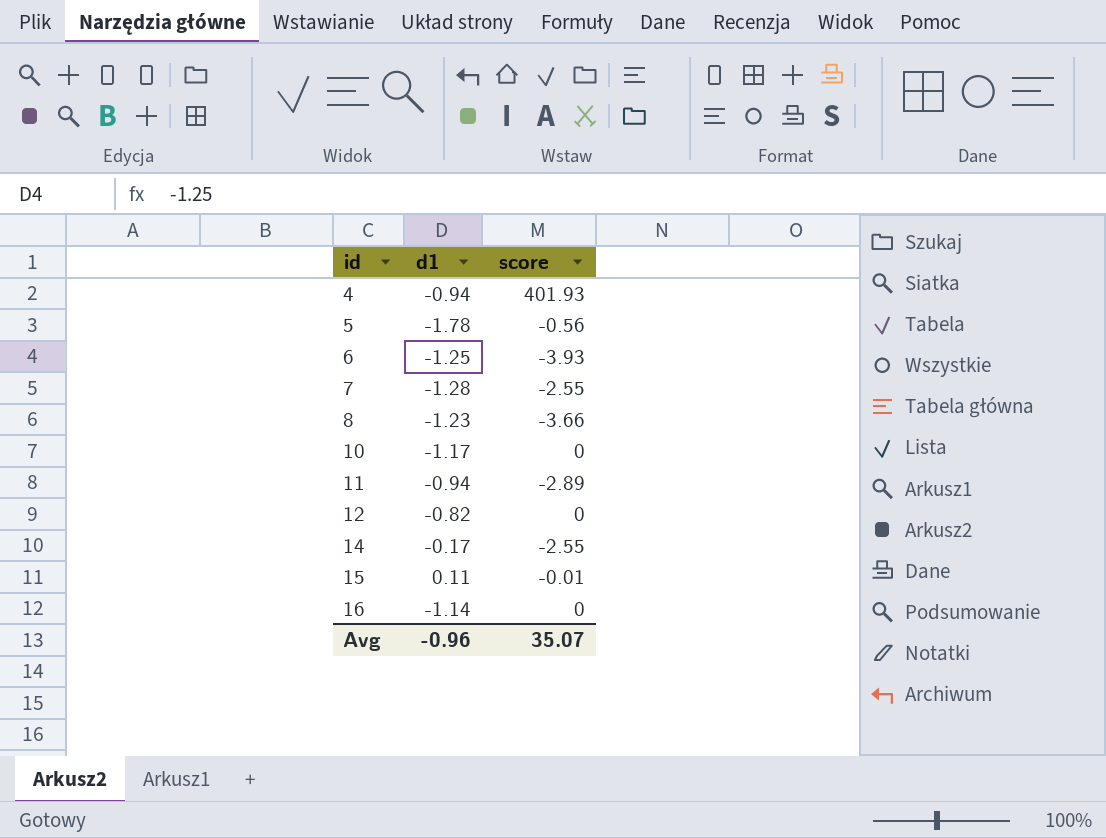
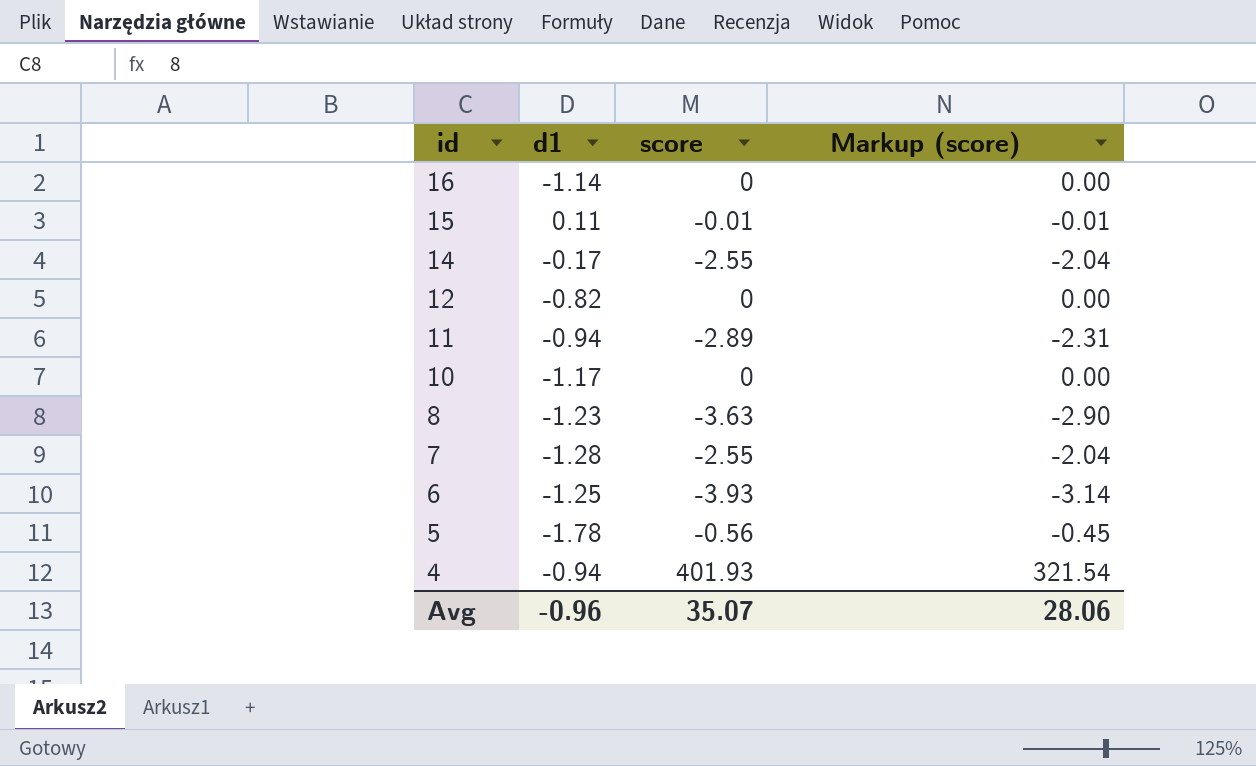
row order: id ascending -> id descending
column Markup (score) | formula: none -> [score] * 0.8
8 | score: -3.66 -> -3.63

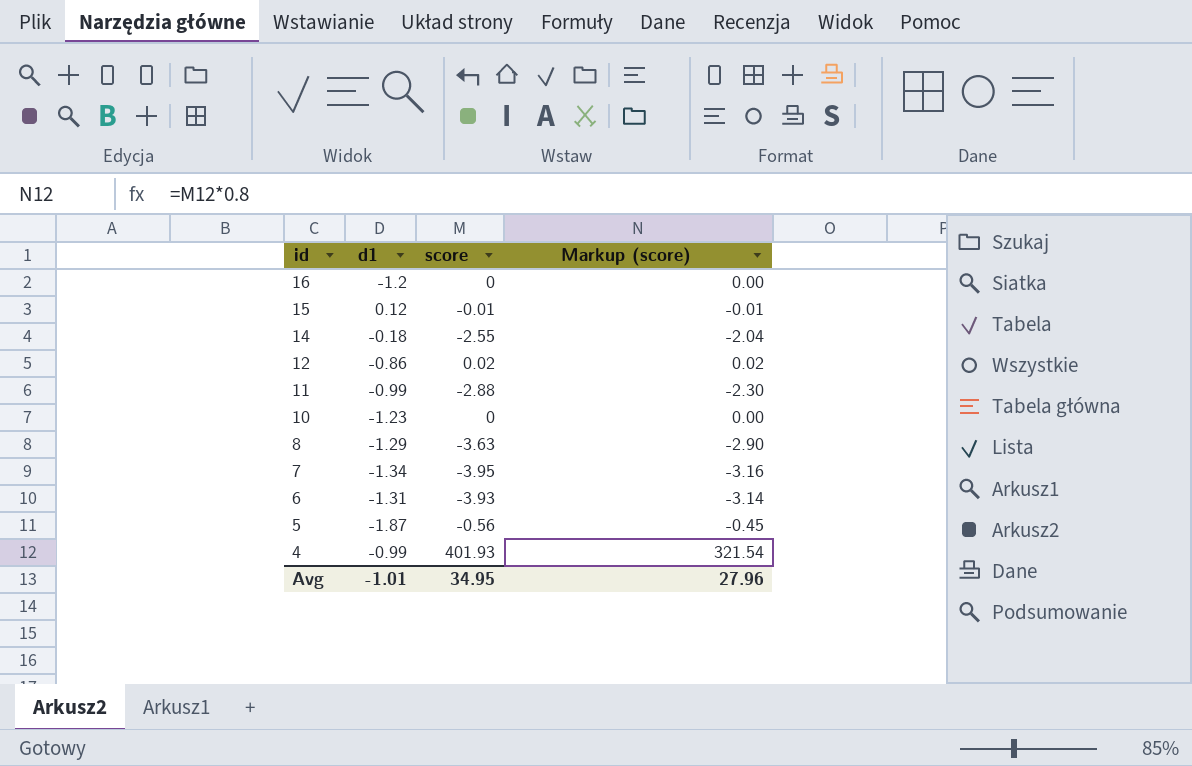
16 | d1: -1.14 -> -1.2
15 | d1: 0.11 -> 0.12
14 | d1: -0.17 -> -0.18
12 | d1: -0.82 -> -0.86
12 | score: 0 -> 0.02
12 | Markup (score): 0.00 -> 0.02
11 | d1: -0.94 -> -0.99
11 | score: -2.89 -> -2.88
11 | Markup (score): -2.31 -> -2.30
10 | d1: -1.17 -> -1.23
8 | d1: -1.23 -> -1.29
7 | d1: -1.28 -> -1.34
7 | score: -2.55 -> -3.95
7 | Markup (score): -2.04 -> -3.16
6 | d1: -1.25 -> -1.31
5 | d1: -1.78 -> -1.87
4 | d1: -0.94 -> -0.99
Avg | d1: -0.96 -> -1.01
Avg | score: 35.07 -> 34.95
Avg | Markup (score): 28.06 -> 27.96

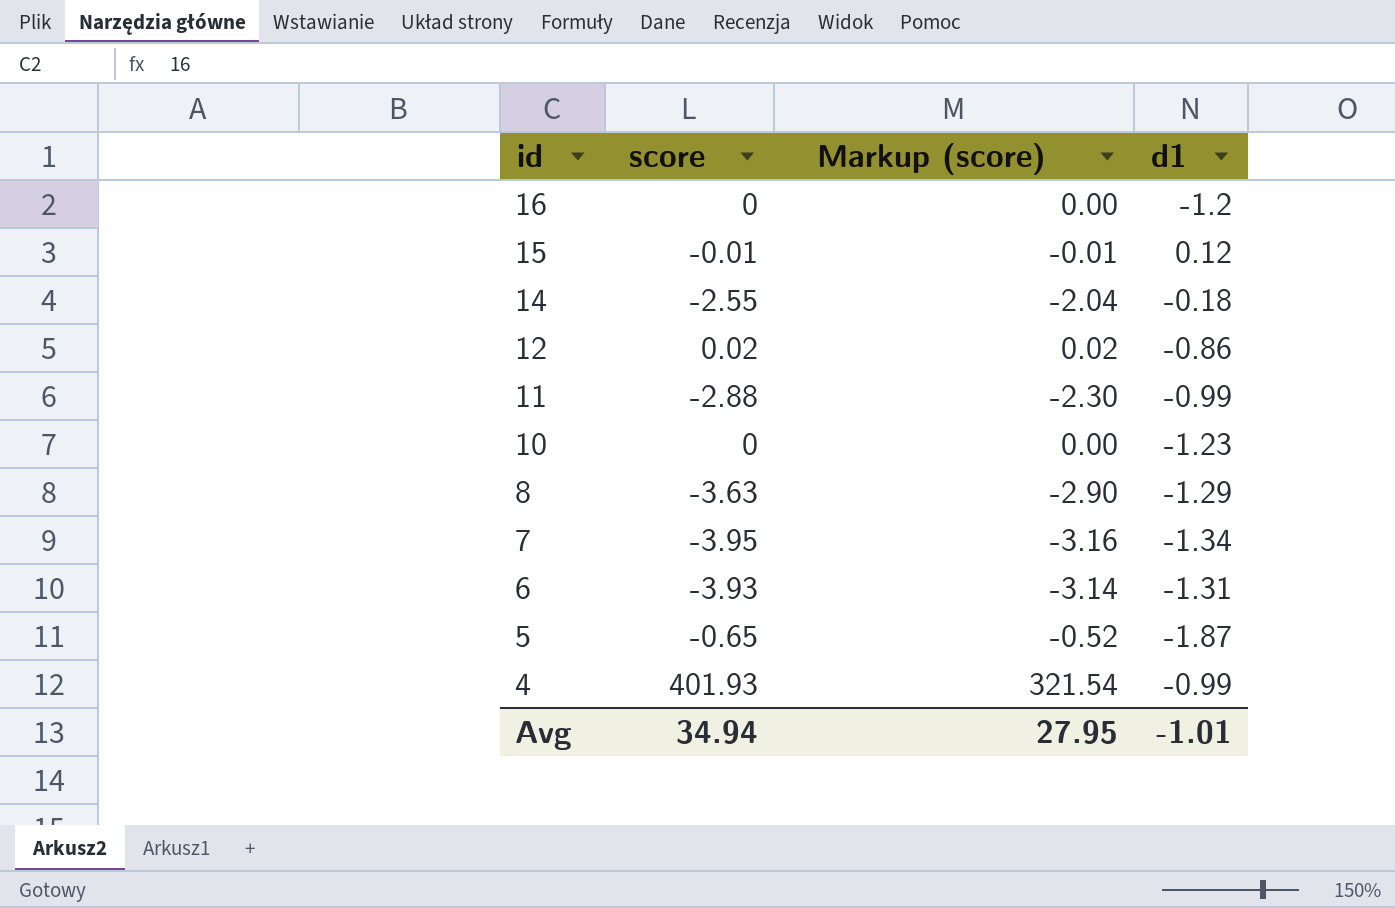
column d1 | position: 2 -> 4
5 | score: -0.56 -> -0.65
5 | Markup (score): -0.45 -> -0.52
Avg | score: 34.95 -> 34.94
Avg | Markup (score): 27.96 -> 27.95

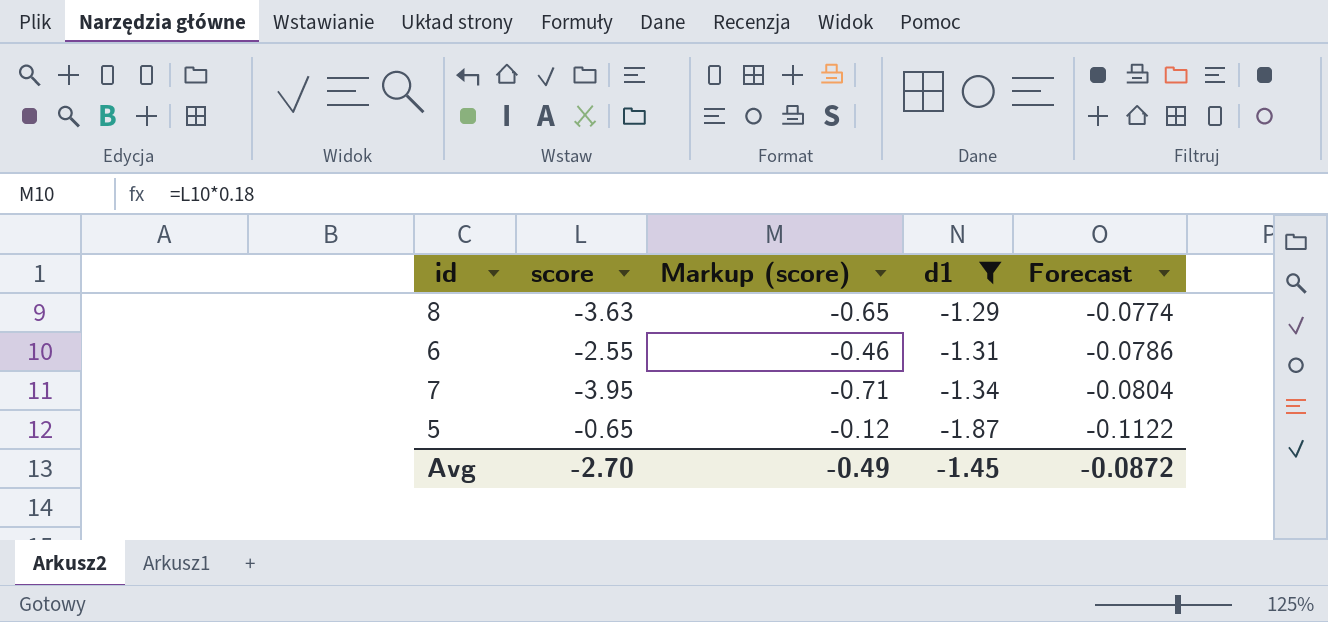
filter: none -> d1 <= -1.29
row order: id descending -> d1 descending
column Markup (score) | formula: [score] * 0.8 -> [score] * 0.18
column Forecast | formula: none -> [d1] * 0.06
6 | score: -3.93 -> -2.55
Avg | score: 34.94 -> -2.70
Avg | Markup (score): 27.95 -> -0.49
Avg | d1: -1.01 -> -1.45

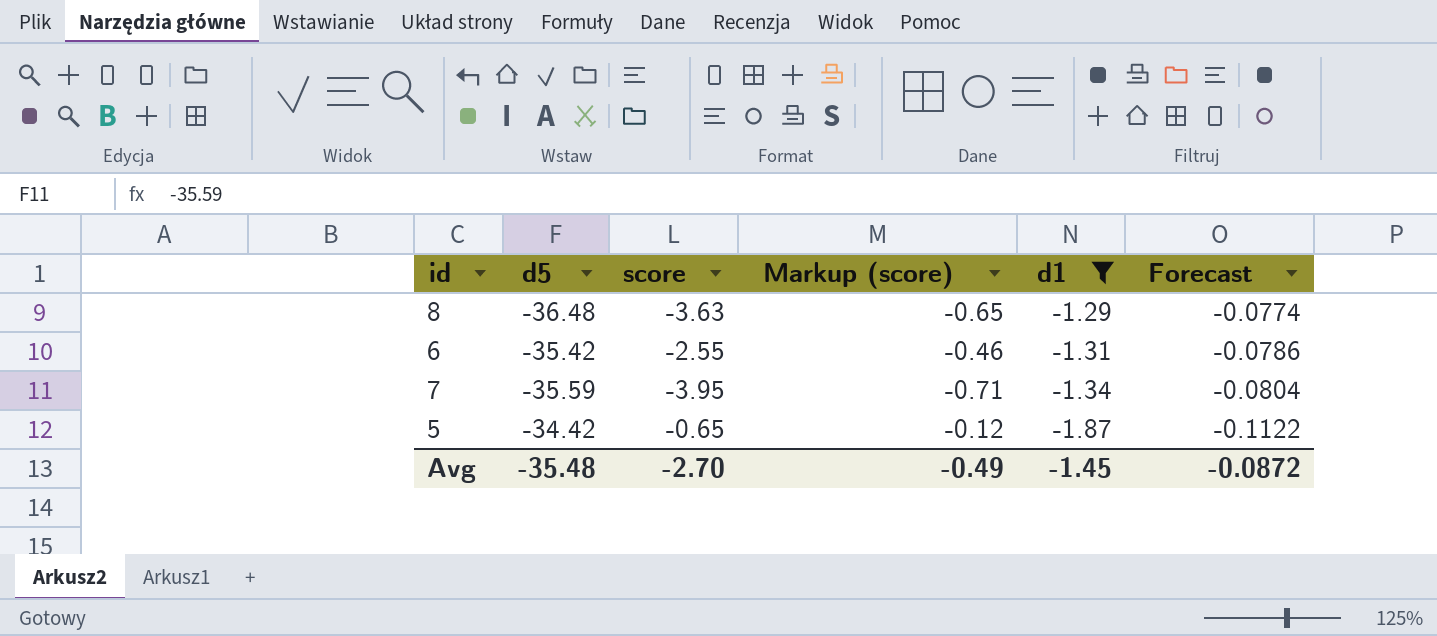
column d5 | position: none -> 2

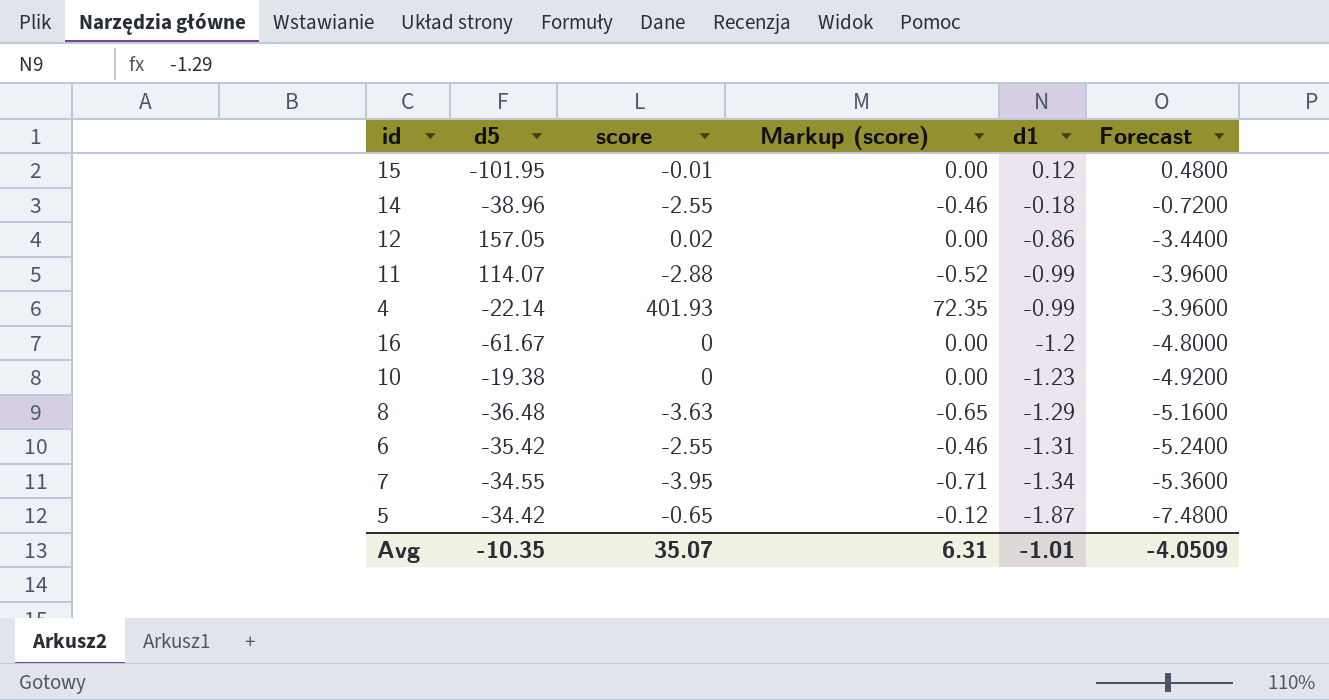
filter: d1 <= -1.29 -> none
column Forecast | formula: [d1] * 0.06 -> [d1] * 4
7 | d5: -35.59 -> -34.55
Avg | d5: -35.48 -> -10.35
Avg | score: -2.70 -> 35.07
Avg | Markup (score): -0.49 -> 6.31
Avg | d1: -1.45 -> -1.01
Avg | Forecast: -0.0872 -> -4.0509

